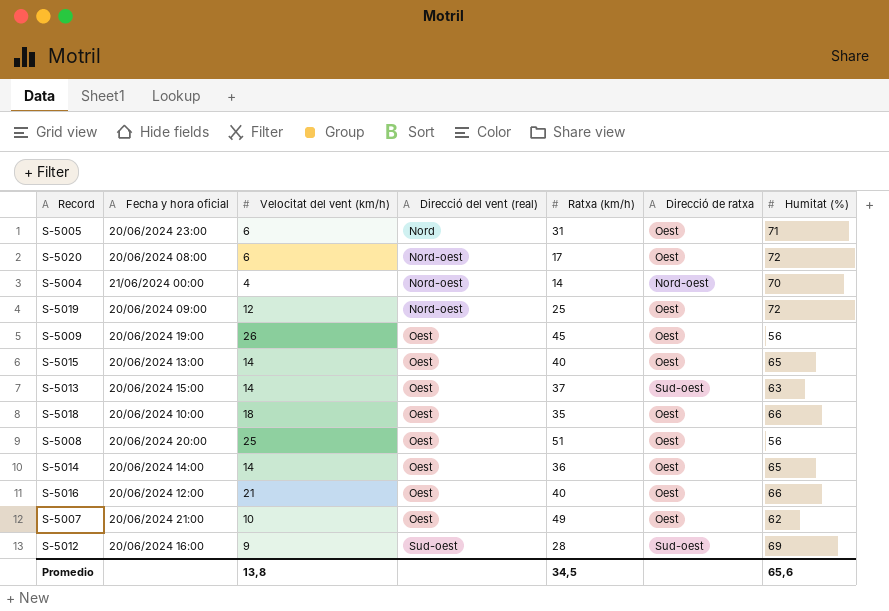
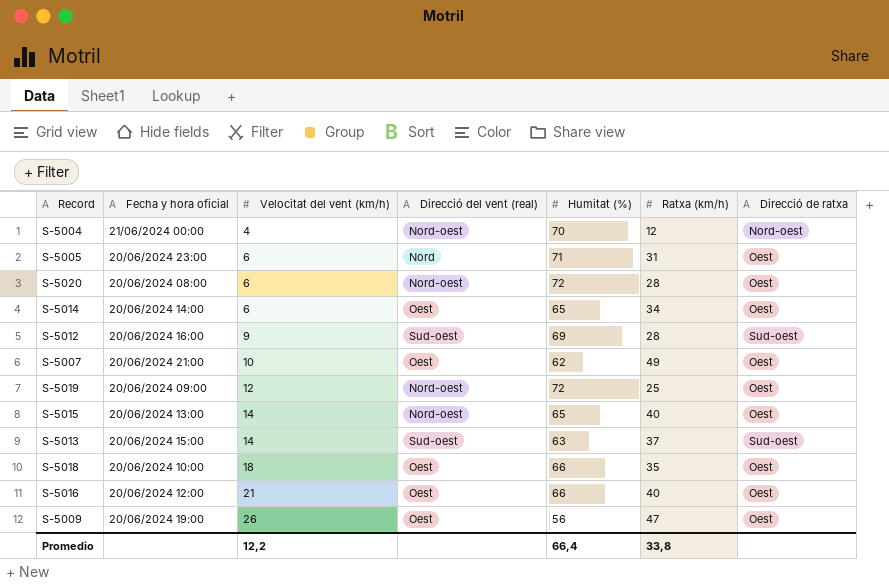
row order: Direcció del vent (real) ascending -> Velocitat del vent (km/h) ascending
column Humitat (%) | position: 7 -> 5
row S-5008: 20/06/2024 20:00 | 25 | Oest | 51 | Oest | 56 -> none
S-5004 | Ratxa (km/h): 14 -> 12
S-5020 | Ratxa (km/h): 17 -> 28
S-5014 | Velocitat del vent (km/h): 14 -> 6
S-5014 | Ratxa (km/h): 36 -> 34
S-5015 | Direcció del vent (real): Oest -> Nord-oest
S-5013 | Direcció del vent (real): Oest -> Sud-oest
S-5009 | Ratxa (km/h): 45 -> 47
Promedio | Velocitat del vent (km/h): 13,8 -> 12,2
Promedio | Humitat (%): 65,6 -> 66,4
Promedio | Ratxa (km/h): 34,5 -> 33,8

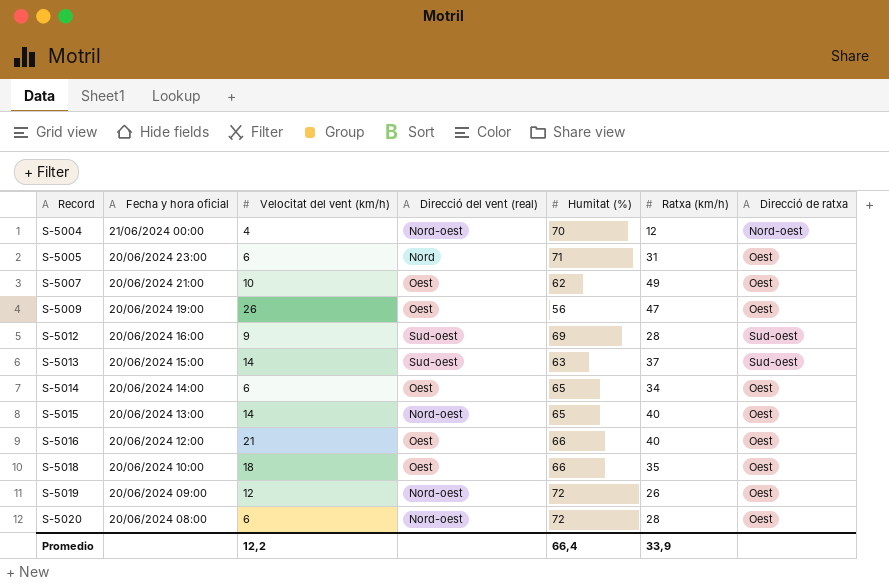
row order: Velocitat del vent (km/h) ascending -> Record ascending
S-5019 | Ratxa (km/h): 25 -> 26
Promedio | Ratxa (km/h): 33,8 -> 33,9

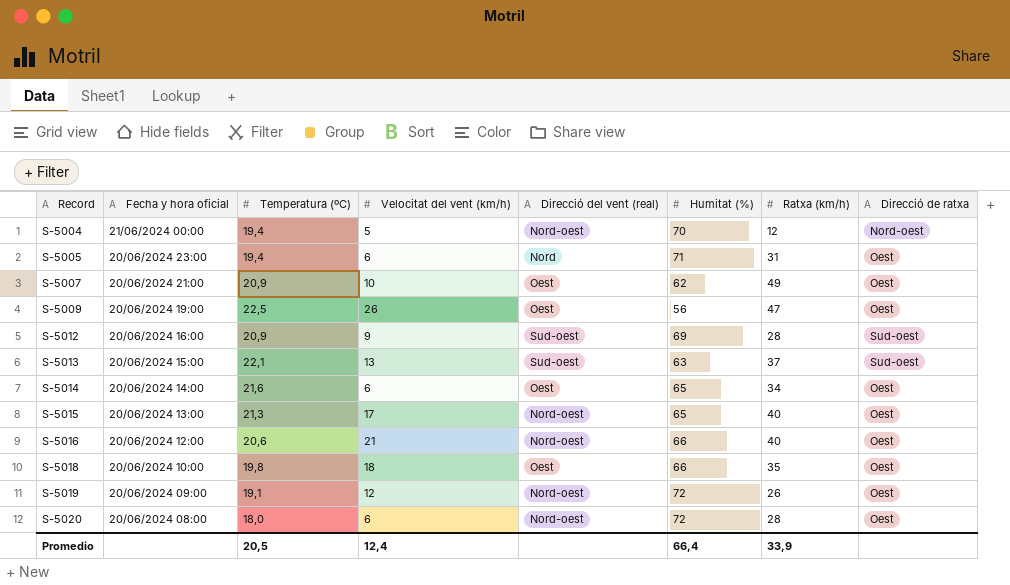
column Temperatura (ºC) | position: none -> 3
S-5004 | Velocitat del vent (km/h): 4 -> 5
S-5013 | Velocitat del vent (km/h): 14 -> 13
S-5015 | Velocitat del vent (km/h): 14 -> 17
S-5016 | Direcció del vent (real): Oest -> Nord-oest
Promedio | Velocitat del vent (km/h): 12,2 -> 12,4

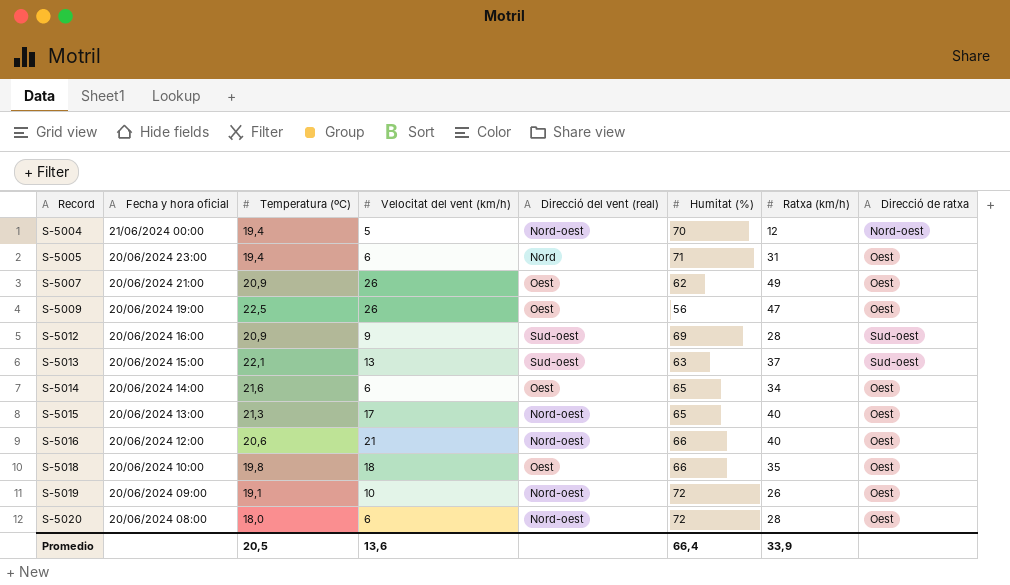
S-5007 | Velocitat del vent (km/h): 10 -> 26
S-5019 | Velocitat del vent (km/h): 12 -> 10
Promedio | Velocitat del vent (km/h): 12,4 -> 13,6

